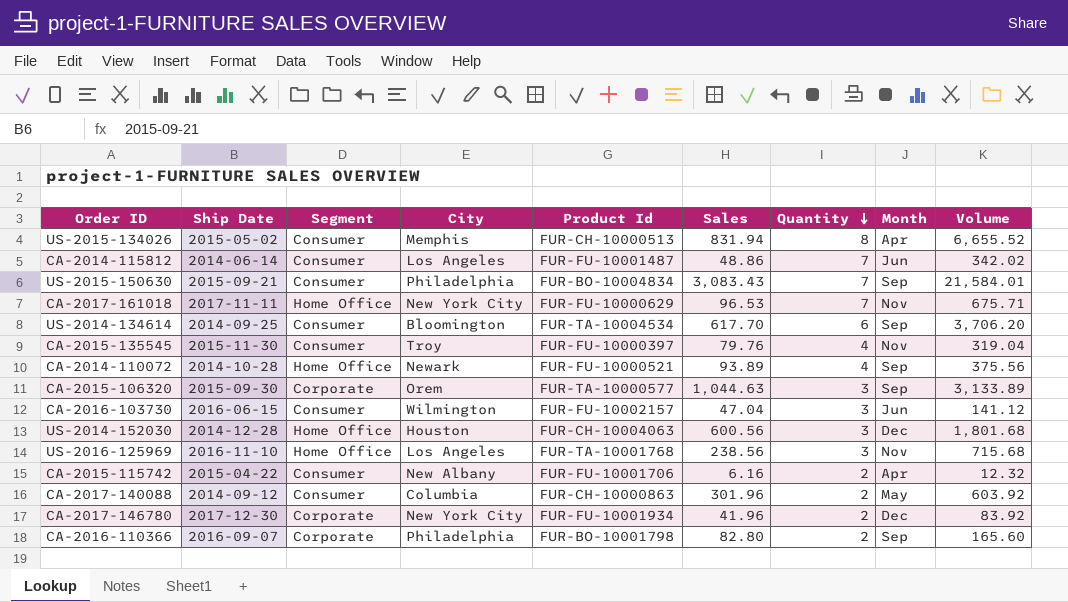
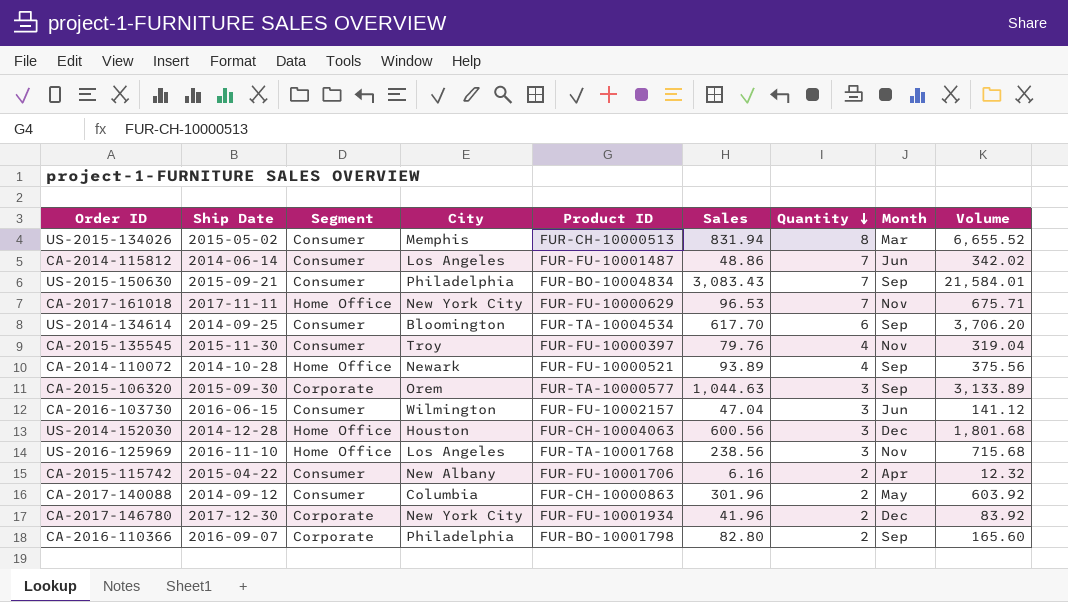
column name: Product Id -> Product ID
US-2015-134026 | Month: Apr -> Mar

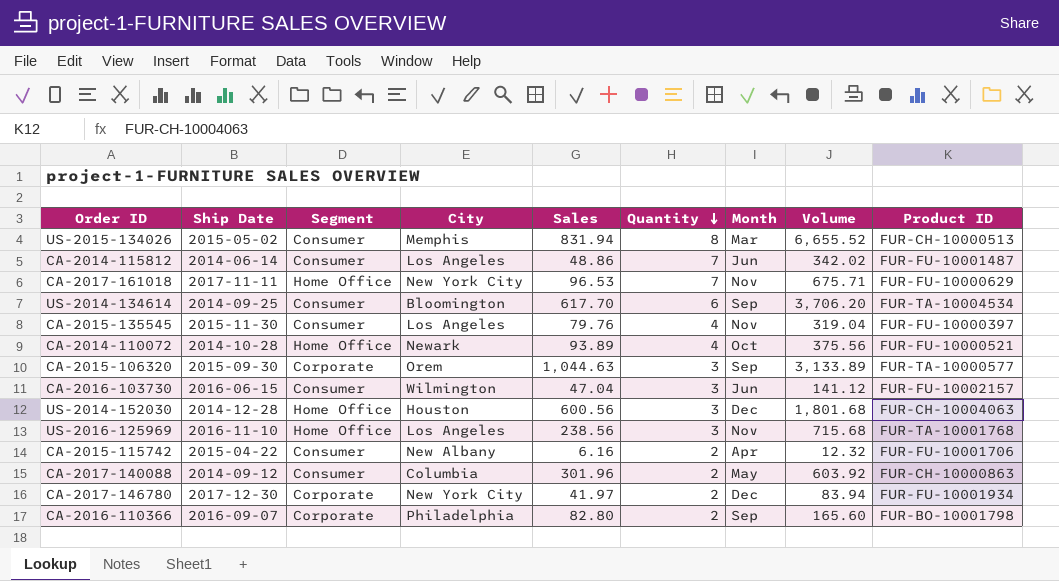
column Product ID | position: 5 -> 9
row US-2015-150630: 2015-09-21 | Consumer | Philadelphia | FUR-BO-10004834 | 3,083.43 | 7 | Sep | 21,584.01 -> none
CA-2015-135545 | City: Troy -> Los Angeles
CA-2014-110072 | Month: Sep -> Oct
CA-2017-146780 | Sales: 41.96 -> 41.97
CA-2017-146780 | Volume: 83.92 -> 83.94

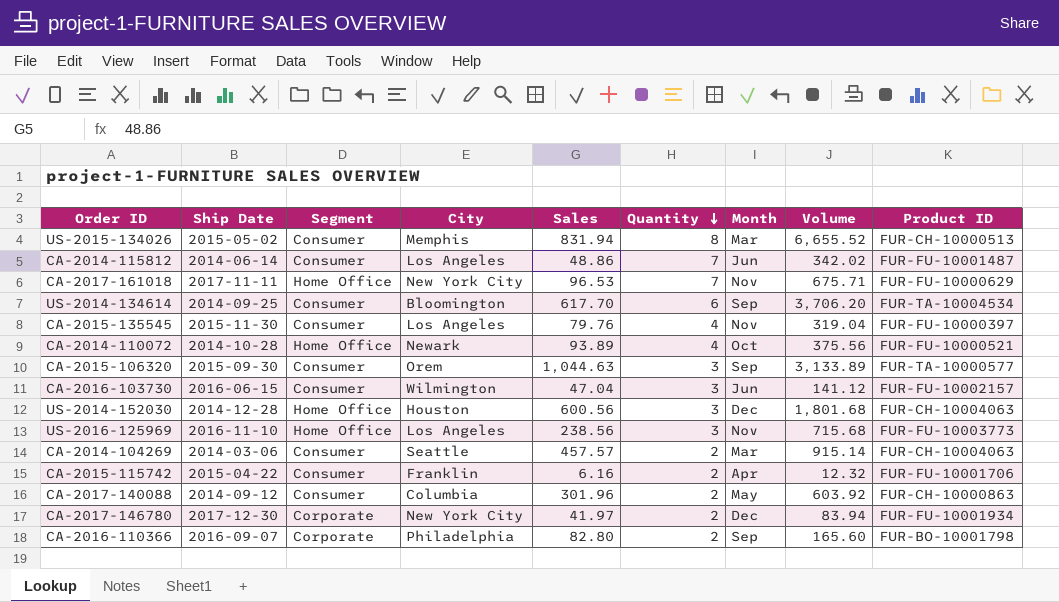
CA-2015-106320 | Segment: Corporate -> Consumer
US-2016-125969 | Product ID: FUR-TA-10001768 -> FUR-FU-10003773
row CA-2014-104269: none -> 2014-03-06 | Consumer | Seattle | 457.57 | 2 | Mar | 915.14 | FUR-CH-10004063
CA-2015-115742 | City: New Albany -> Franklin

